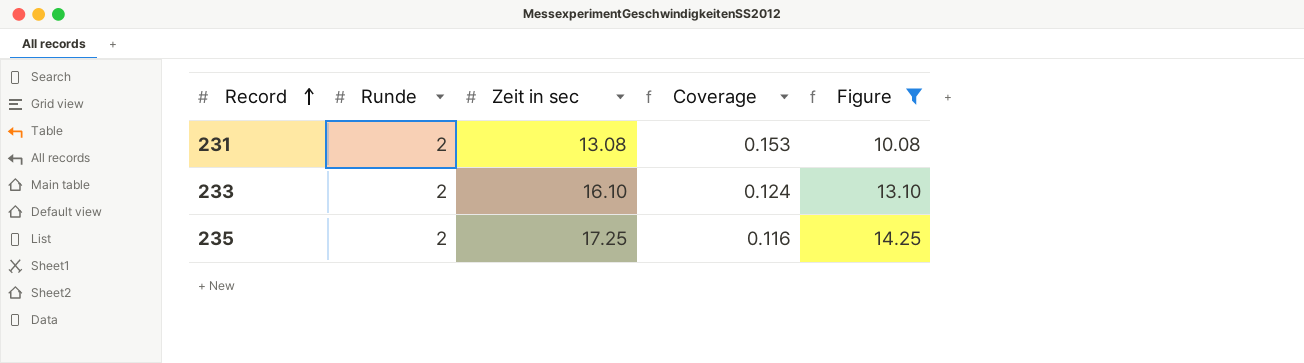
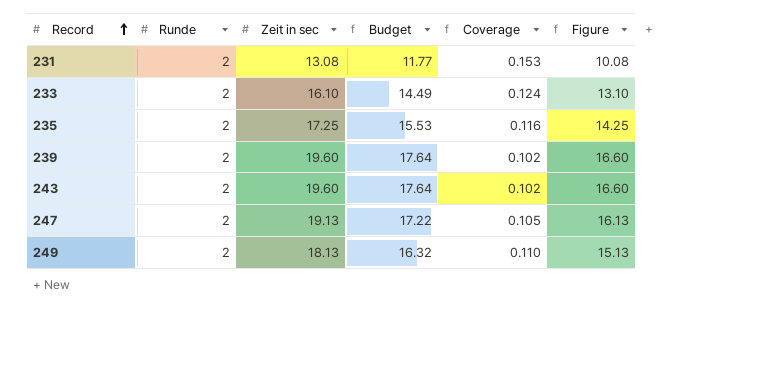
filter: Figure <= 14.25 -> none
column Budget | formula: none -> [Zeit in sec] * 0.9

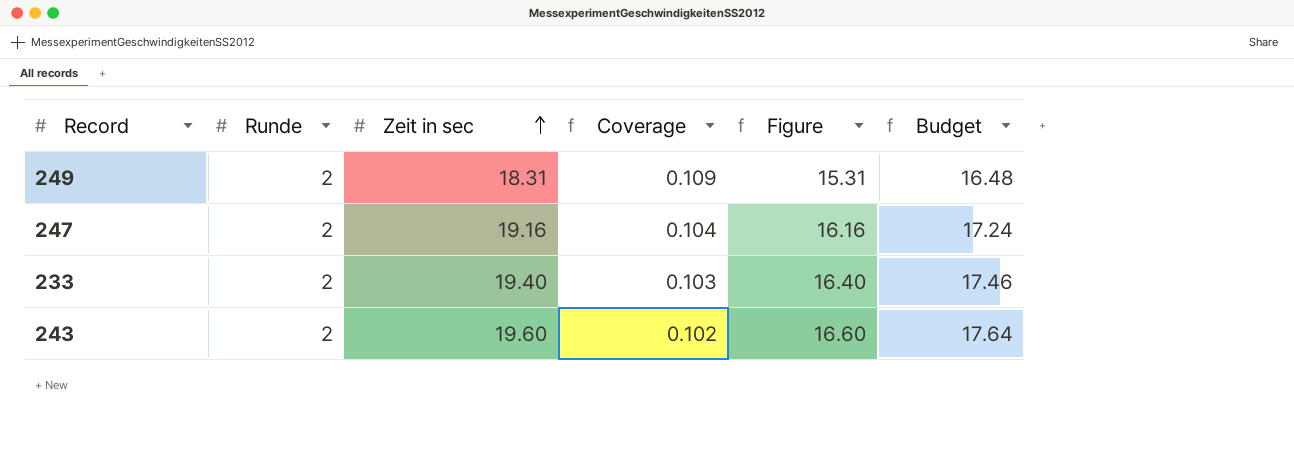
row order: Record ascending -> Zeit in sec ascending
column Budget | position: 4 -> 6
row 231: 2 | 13.08 | 11.77 | 0.153 | 10.08 -> none
row 235: 2 | 17.25 | 15.53 | 0.116 | 14.25 -> none
row 239: 2 | 19.60 | 17.64 | 0.102 | 16.60 -> none
249 | Zeit in sec: 18.13 -> 18.31
249 | Coverage: 0.110 -> 0.109
249 | Figure: 15.13 -> 15.31
249 | Budget: 16.32 -> 16.48
247 | Zeit in sec: 19.13 -> 19.16
247 | Coverage: 0.105 -> 0.104
247 | Figure: 16.13 -> 16.16
247 | Budget: 17.22 -> 17.24
233 | Zeit in sec: 16.10 -> 19.40
233 | Coverage: 0.124 -> 0.103
233 | Figure: 13.10 -> 16.40
233 | Budget: 14.49 -> 17.46

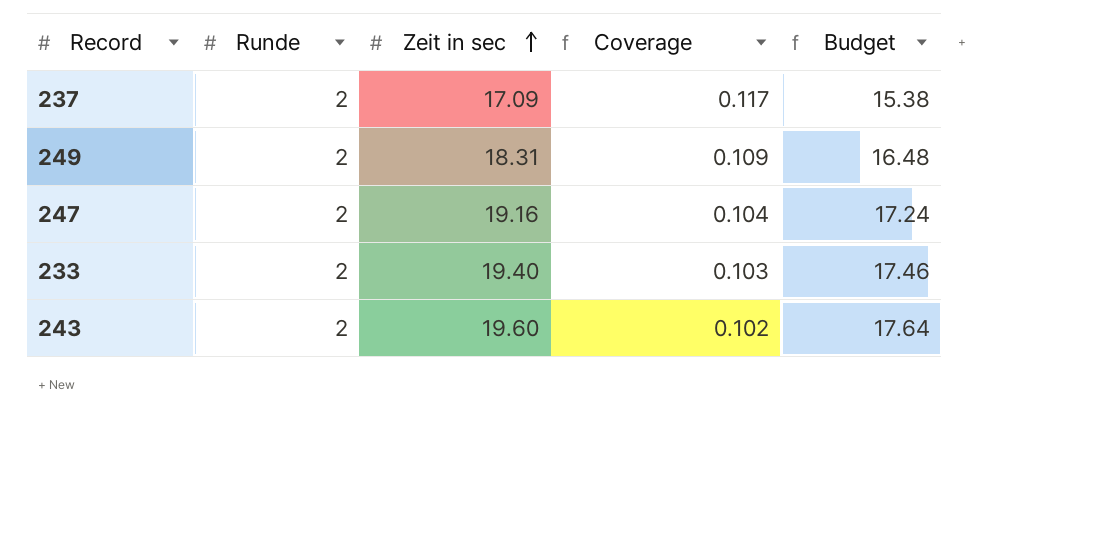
column Figure | formula: [Zeit in sec] - 3 -> none
row 237: none -> 2 | 17.09 | 0.117 | 15.38

